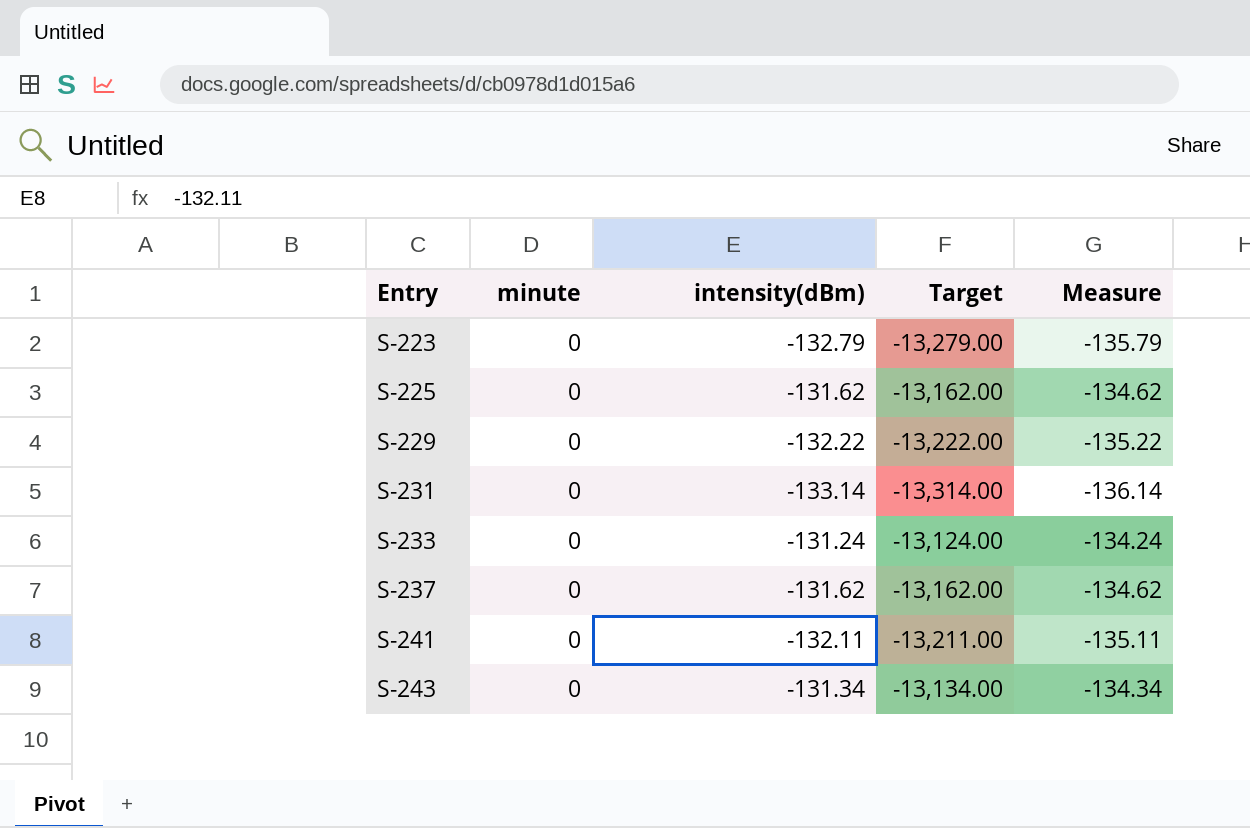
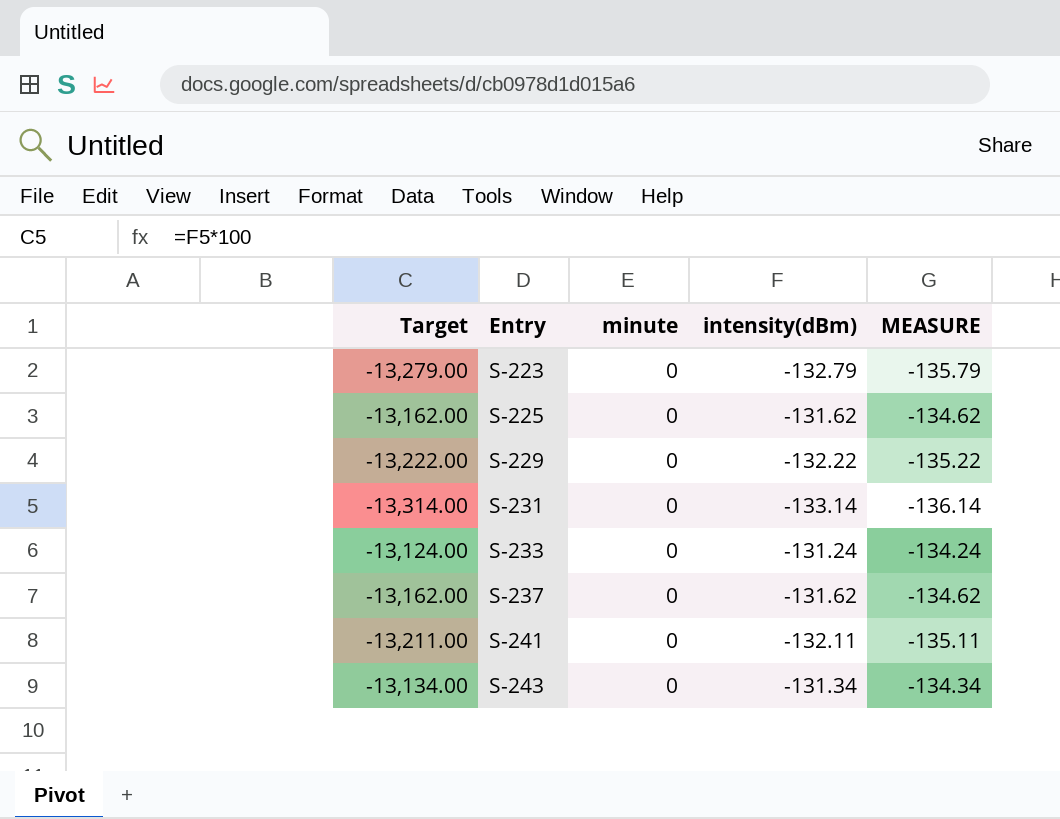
column Target | position: 4 -> 1
column name: Measure -> MEASURE

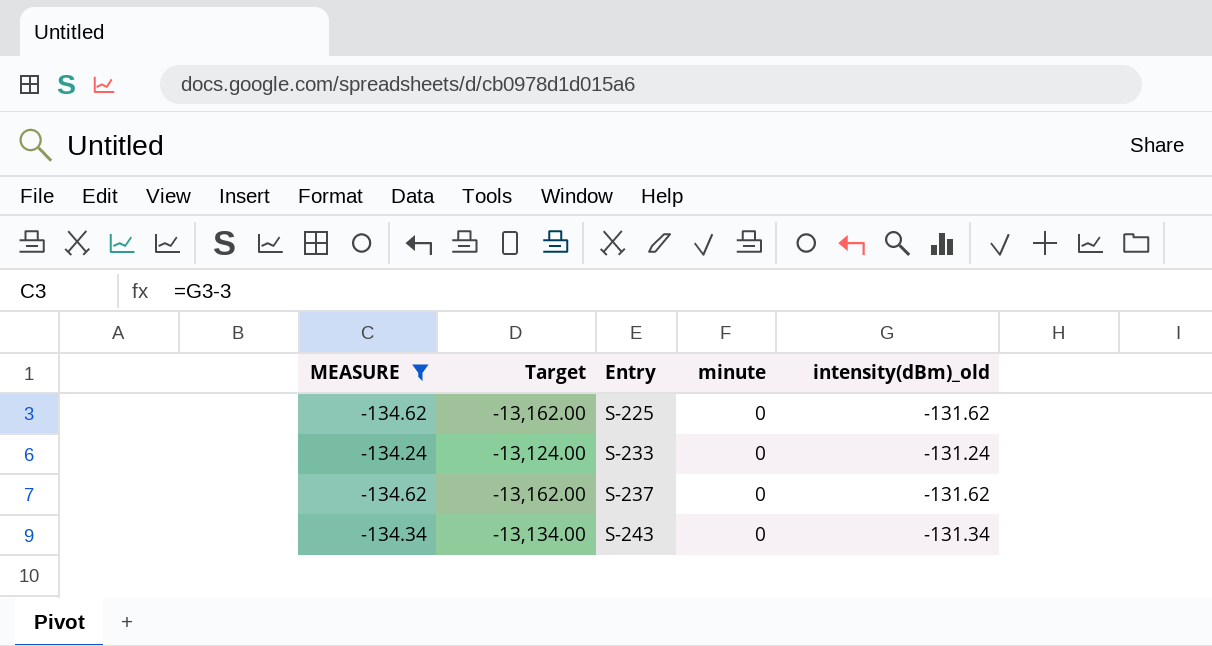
filter: none -> MEASURE >= -134.62
column MEASURE | position: 5 -> 1
column name: intensity(dBm) -> intensity(dBm)_old

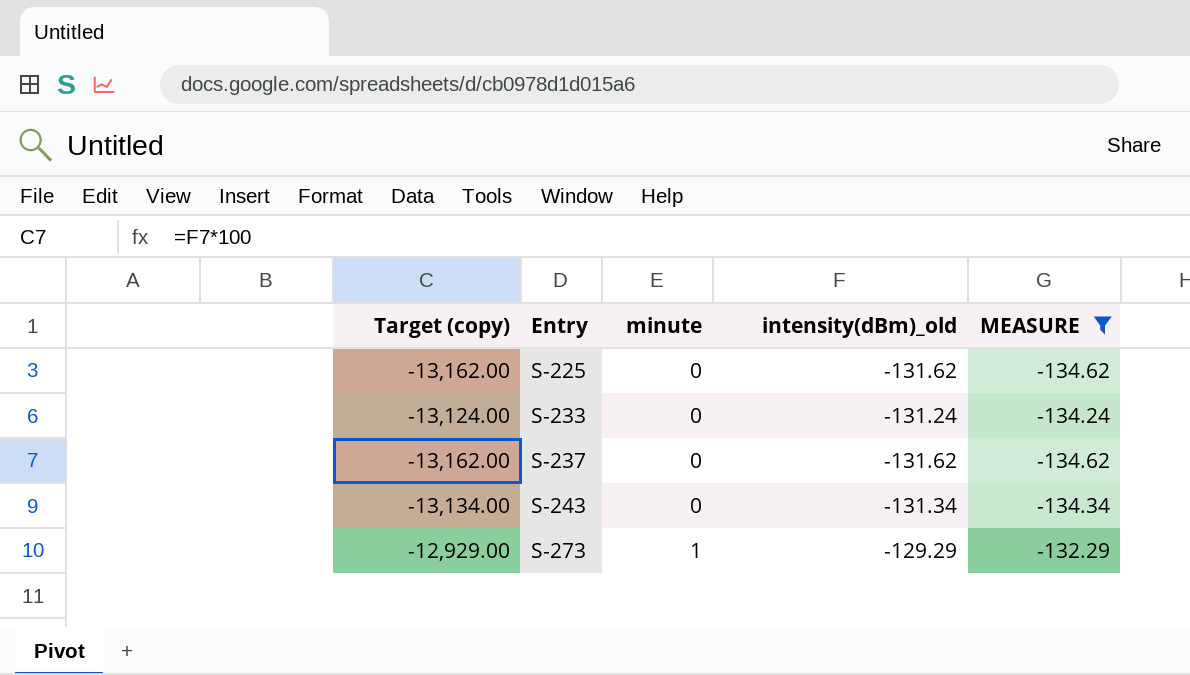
column name: Target -> Target (copy)
column MEASURE | position: 1 -> 5
row S-273: none -> -12,929.00 | 1 | -129.29 | -132.29

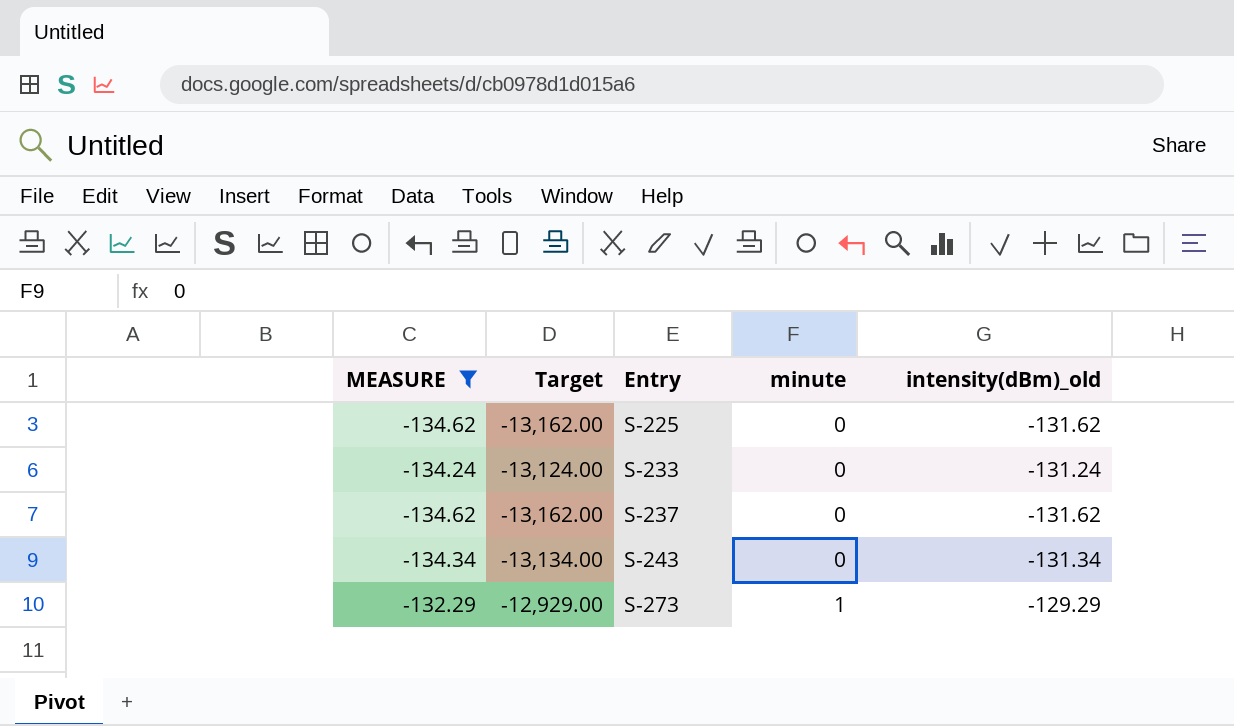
column MEASURE | position: 5 -> 1
column name: Target (copy) -> Target

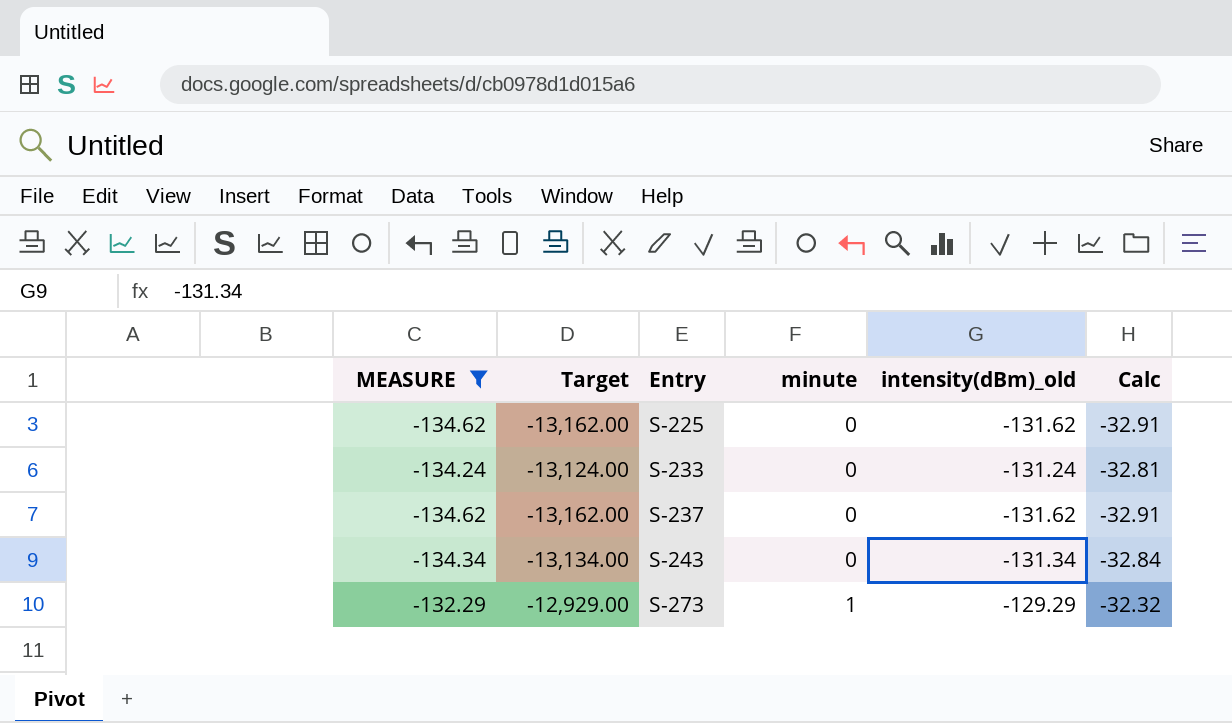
column Calc | formula: none -> [intensity(dBm)_old] * 0.25

